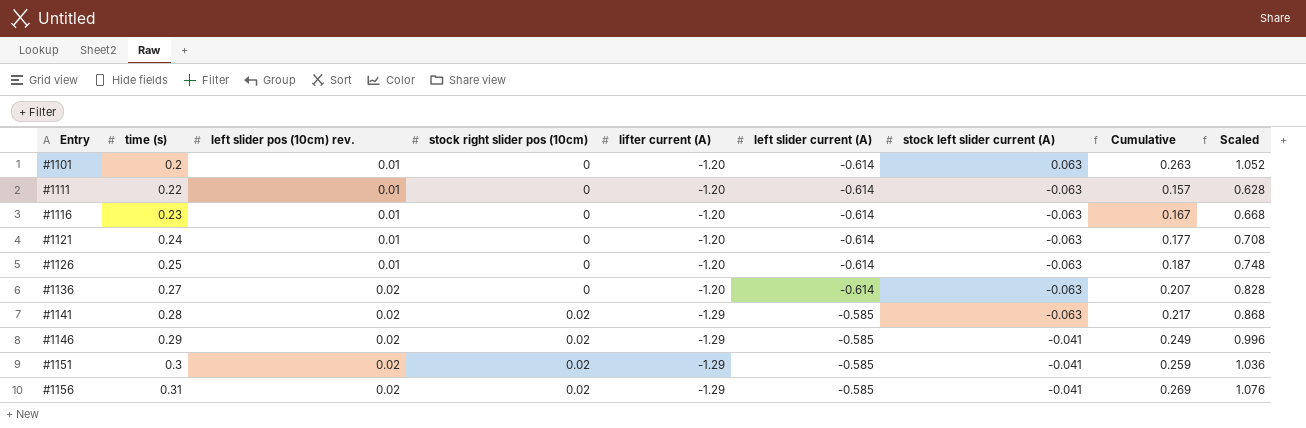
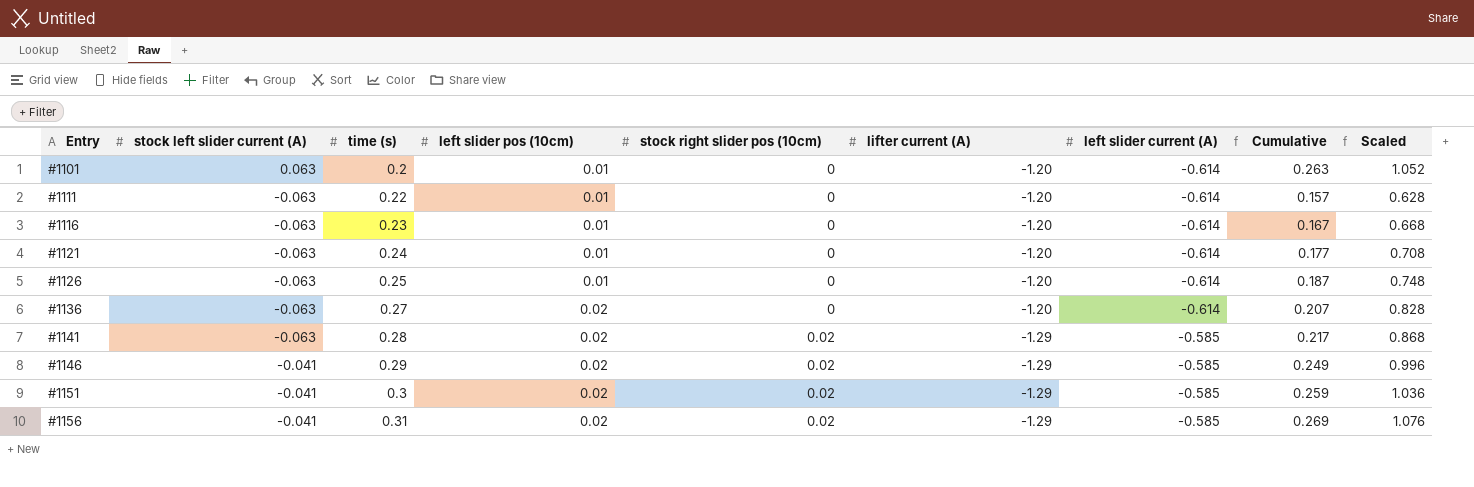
column stock left slider current (A) | position: 7 -> 2
column name: left slider pos (10cm) rev. -> left slider pos (10cm)

